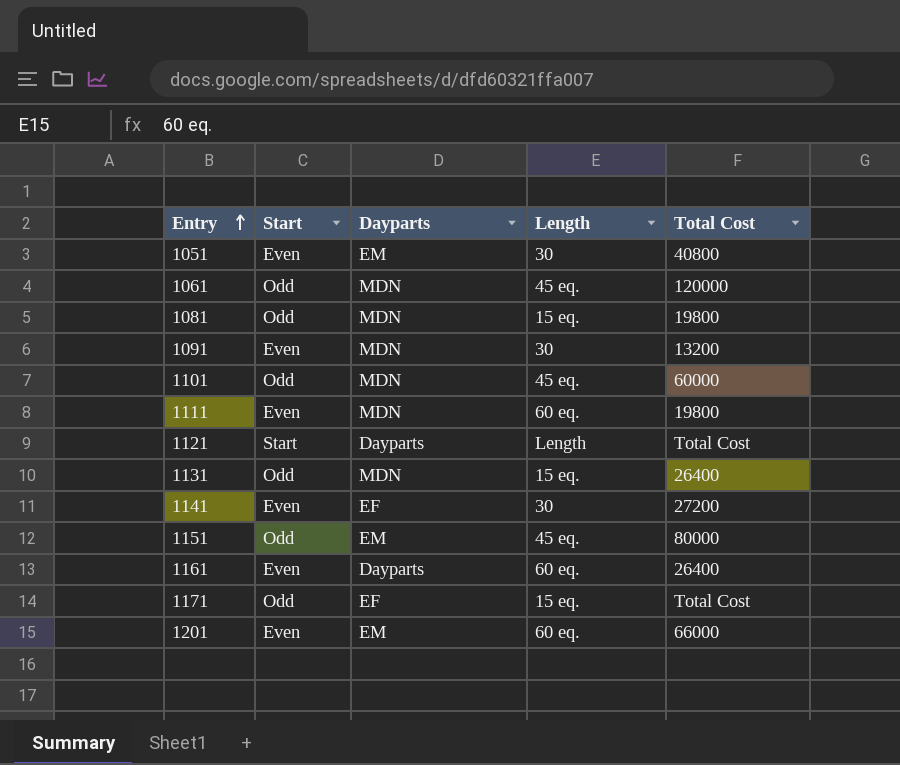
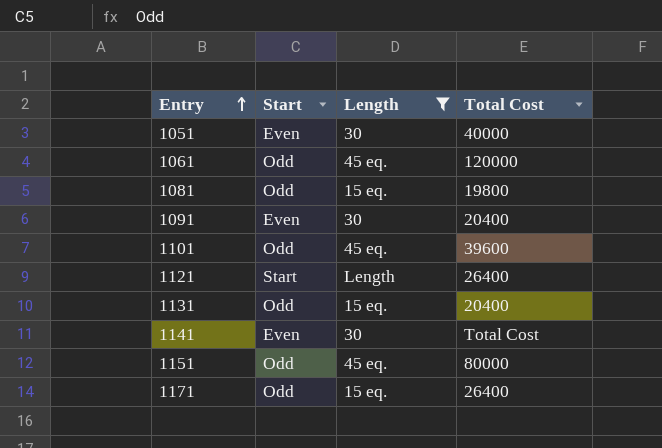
filter: none -> Length != 60 eq.
column Dayparts | position: 3 -> none
1051 | Total Cost: 40800 -> 40000
1091 | Total Cost: 13200 -> 20400
1101 | Total Cost: 60000 -> 39600
1121 | Total Cost: Total Cost -> 26400
1131 | Total Cost: 26400 -> 20400
1141 | Total Cost: 27200 -> Total Cost
1171 | Total Cost: Total Cost -> 26400

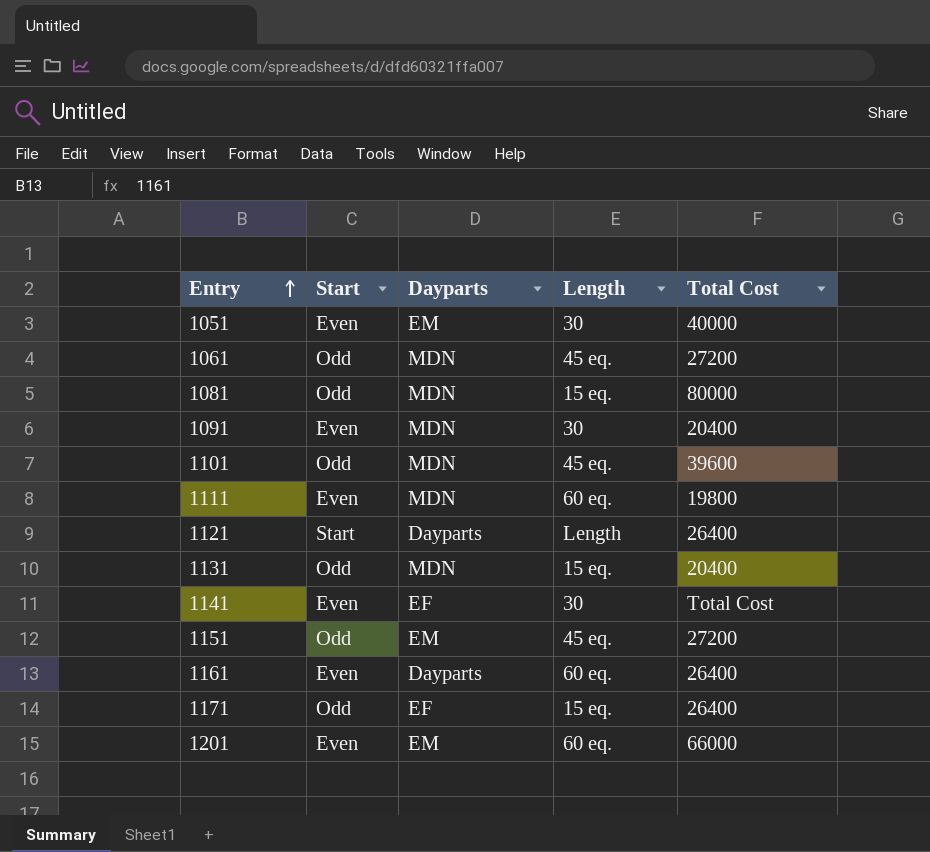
filter: Length != 60 eq. -> none
column Dayparts | position: none -> 3
1061 | Total Cost: 120000 -> 27200
1081 | Total Cost: 19800 -> 80000
1151 | Total Cost: 80000 -> 27200

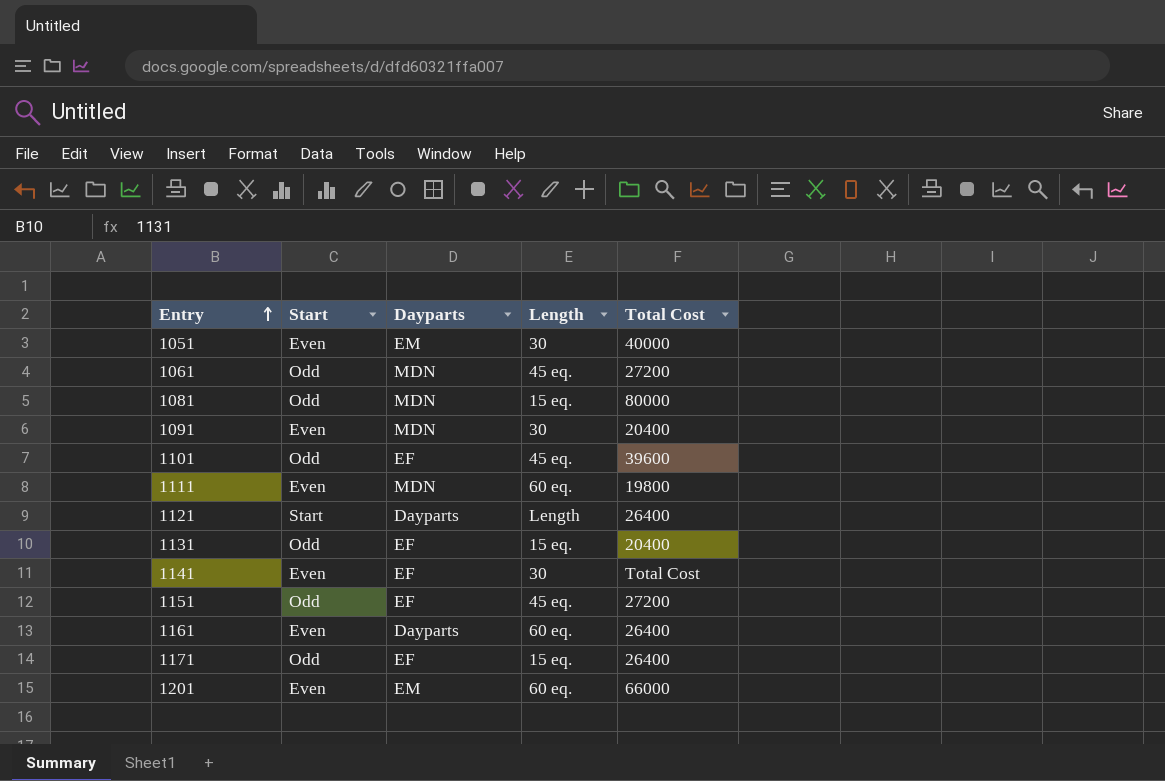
1101 | Dayparts: MDN -> EF
1131 | Dayparts: MDN -> EF
1151 | Dayparts: EM -> EF

